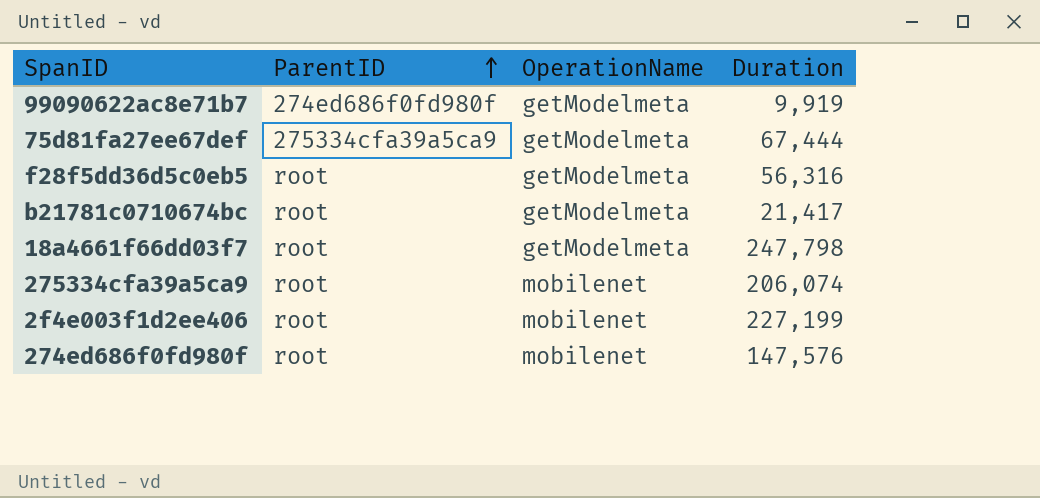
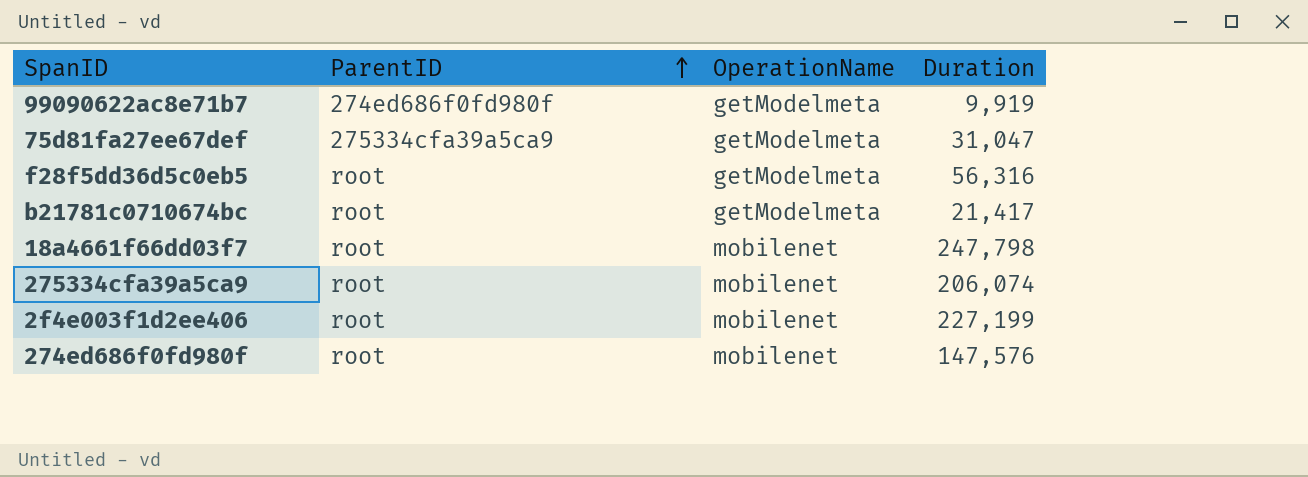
75d81fa27ee67def | Duration: 67,444 -> 31,047
18a4661f66dd03f7 | OperationName: getModelmeta -> mobilenet

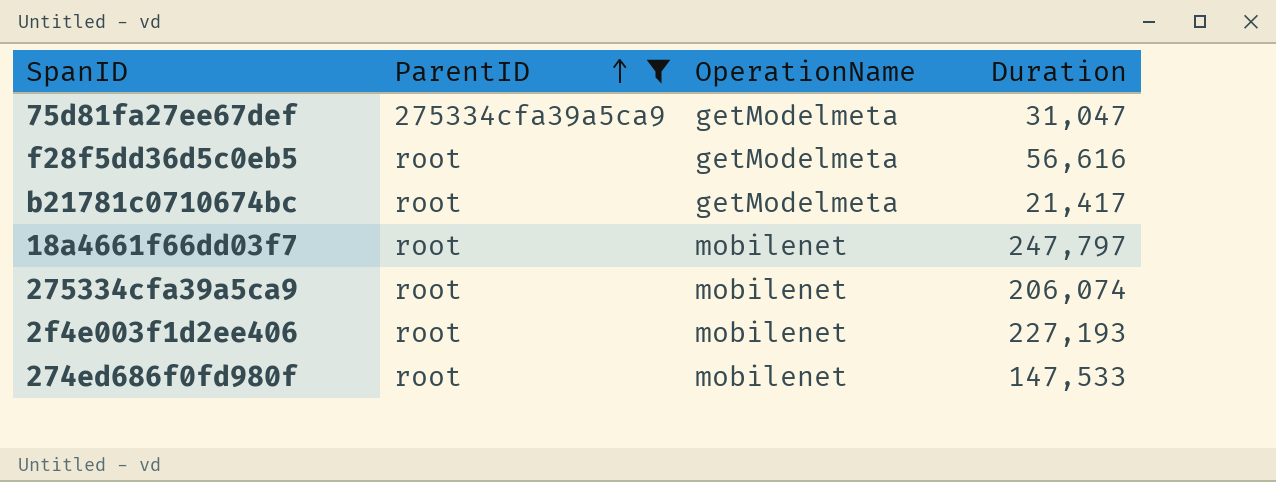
filter: none -> ParentID != 274ed686f0fd980f
f28f5dd36d5c0eb5 | Duration: 56,316 -> 56,616
18a4661f66dd03f7 | Duration: 247,798 -> 247,797
2f4e003f1d2ee406 | Duration: 227,199 -> 227,193
274ed686f0fd980f | Duration: 147,576 -> 147,533

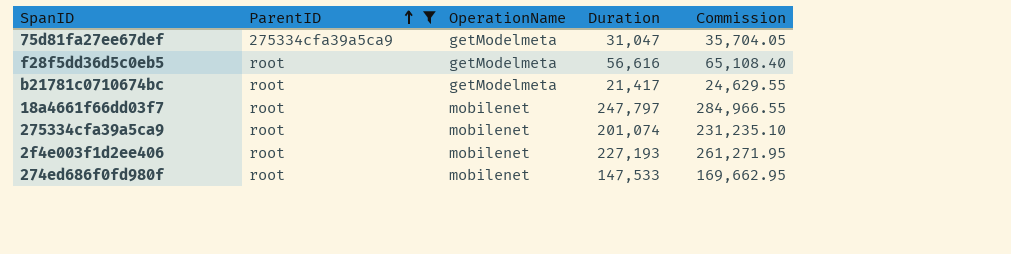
column Commission | formula: none -> [Duration] * 1.15
275334cfa39a5ca9 | Duration: 206,074 -> 201,074

